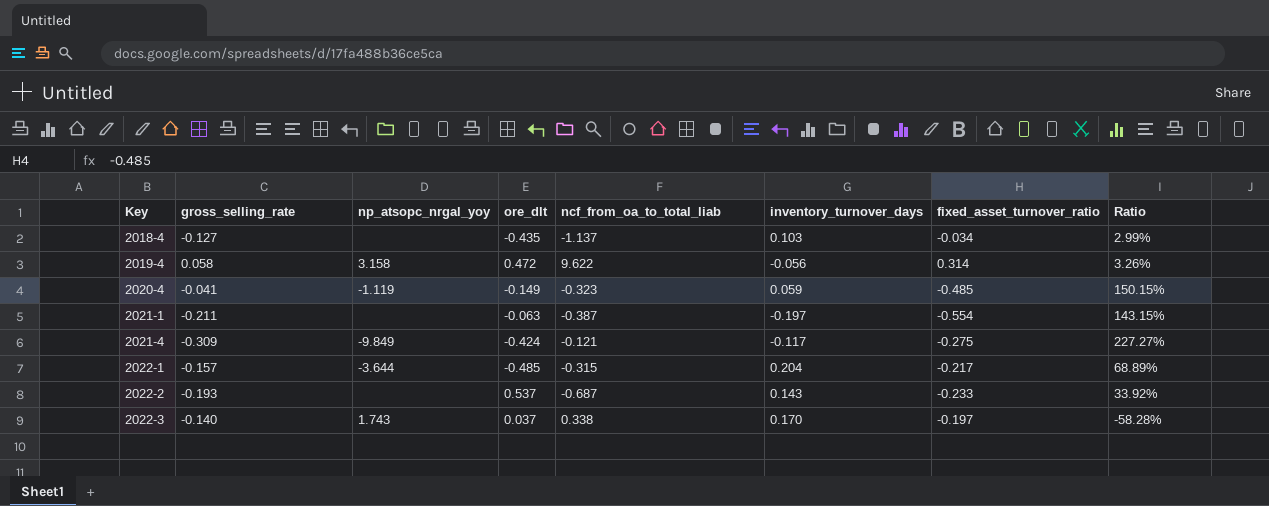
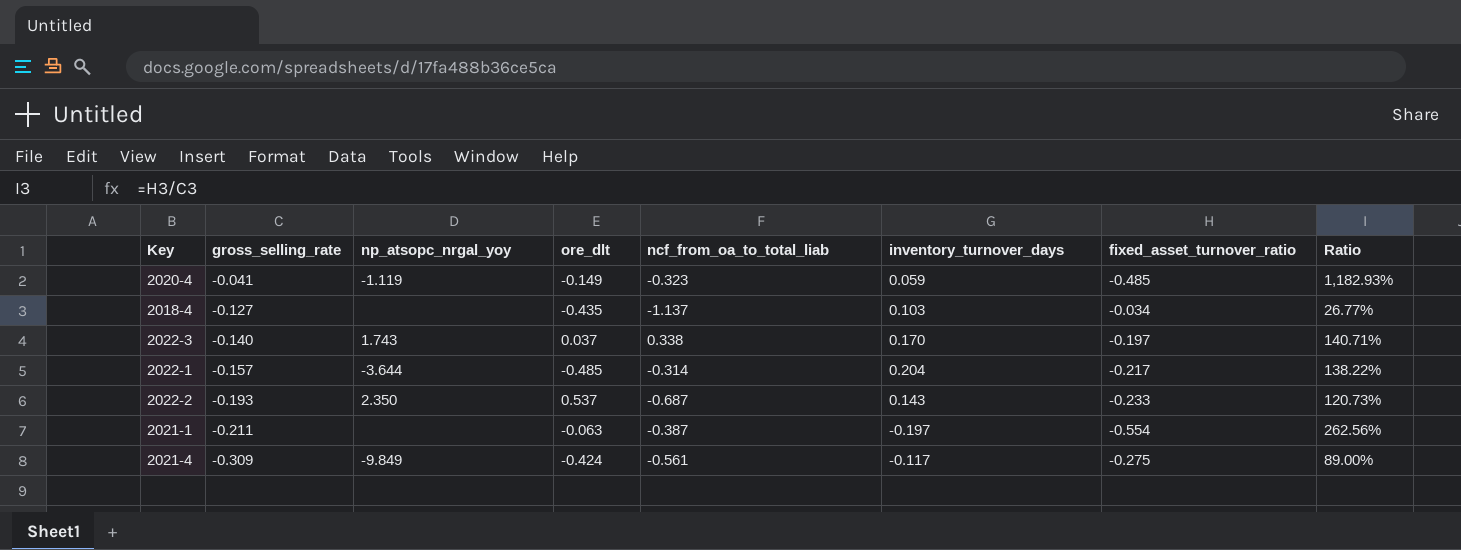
row order: Key ascending -> gross_selling_rate descending
column Ratio | formula: [fixed_asset_turnover_ratio] / [ncf_from_oa_to_total_liab] -> [fixed_asset_turnover_ratio] / [gross_selling_rate]
row 2019-4: 0.058 | 3.158 | 0.472 | 9.622 | -0.056 | 0.314 | 3.26% -> none
2022-1 | ncf_from_oa_to_total_liab: -0.315 -> -0.314
2022-2 | np_atsopc_nrgal_yoy: none -> 2.350
2021-4 | ncf_from_oa_to_total_liab: -0.121 -> -0.561

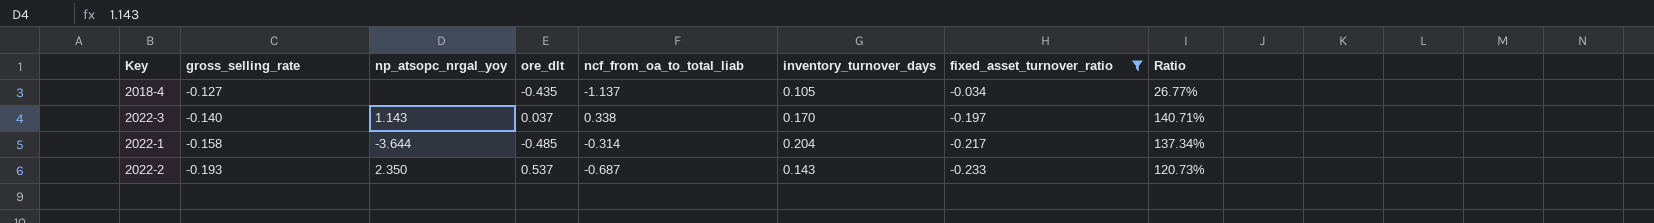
filter: none -> fixed_asset_turnover_ratio >= -0.233
2018-4 | inventory_turnover_days: 0.103 -> 0.105
2022-3 | np_atsopc_nrgal_yoy: 1.743 -> 1.143
2022-1 | gross_selling_rate: -0.157 -> -0.158
2022-1 | Ratio: 138.22% -> 137.34%

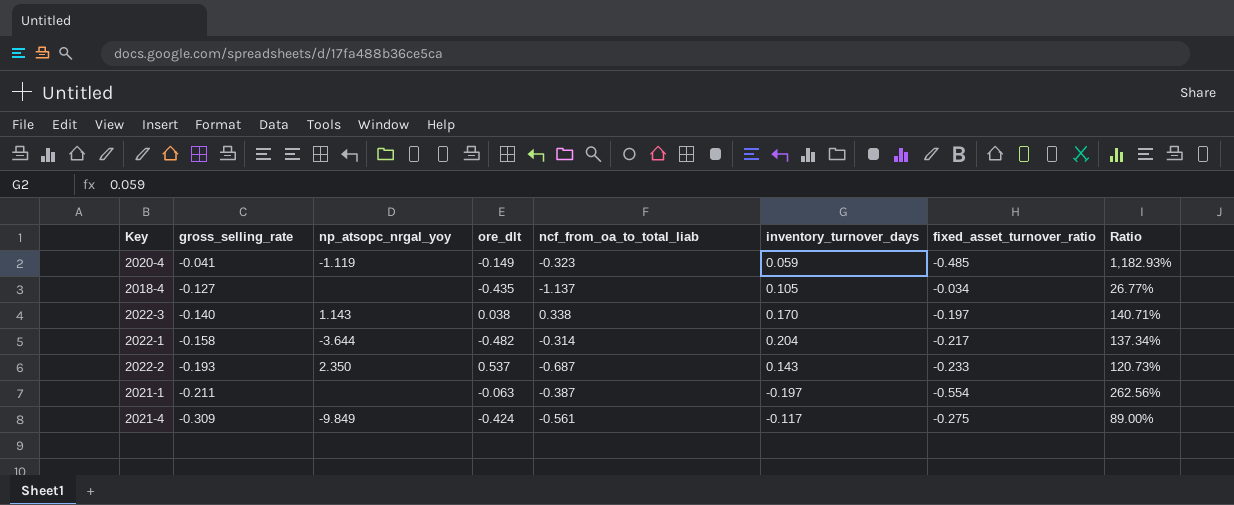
filter: fixed_asset_turnover_ratio >= -0.233 -> none
2022-3 | ore_dlt: 0.037 -> 0.038
2022-1 | ore_dlt: -0.485 -> -0.482

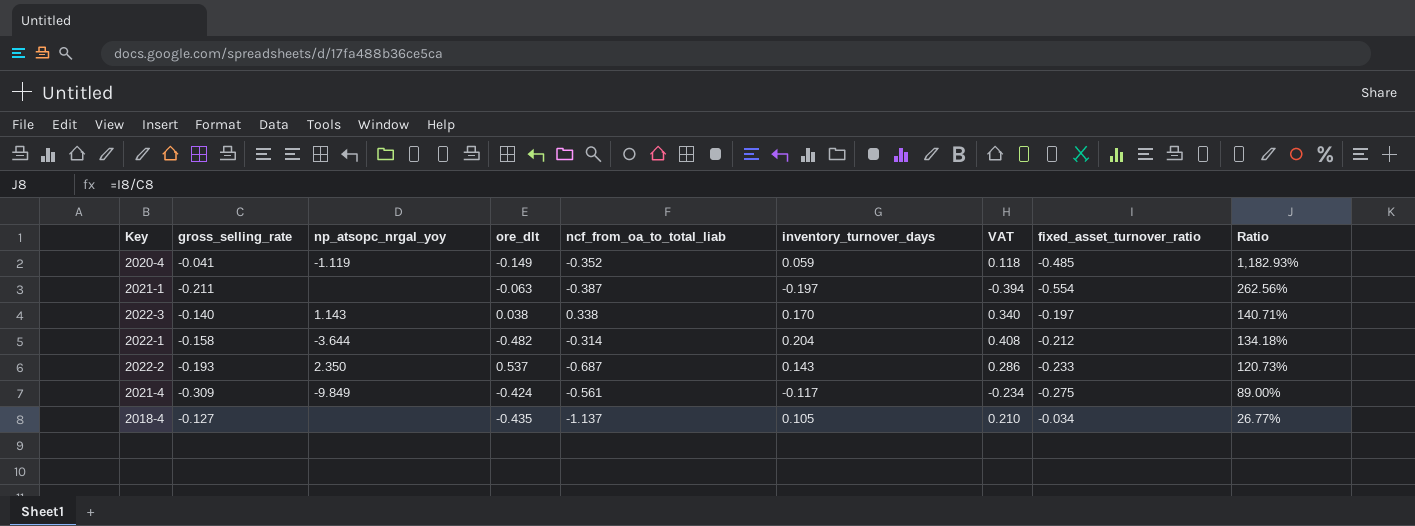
row order: gross_selling_rate descending -> Ratio descending
column VAT | formula: none -> [inventory_turnover_days] * 2
2020-4 | ncf_from_oa_to_total_liab: -0.323 -> -0.352
2022-1 | fixed_asset_turnover_ratio: -0.217 -> -0.212
2022-1 | Ratio: 137.34% -> 134.18%

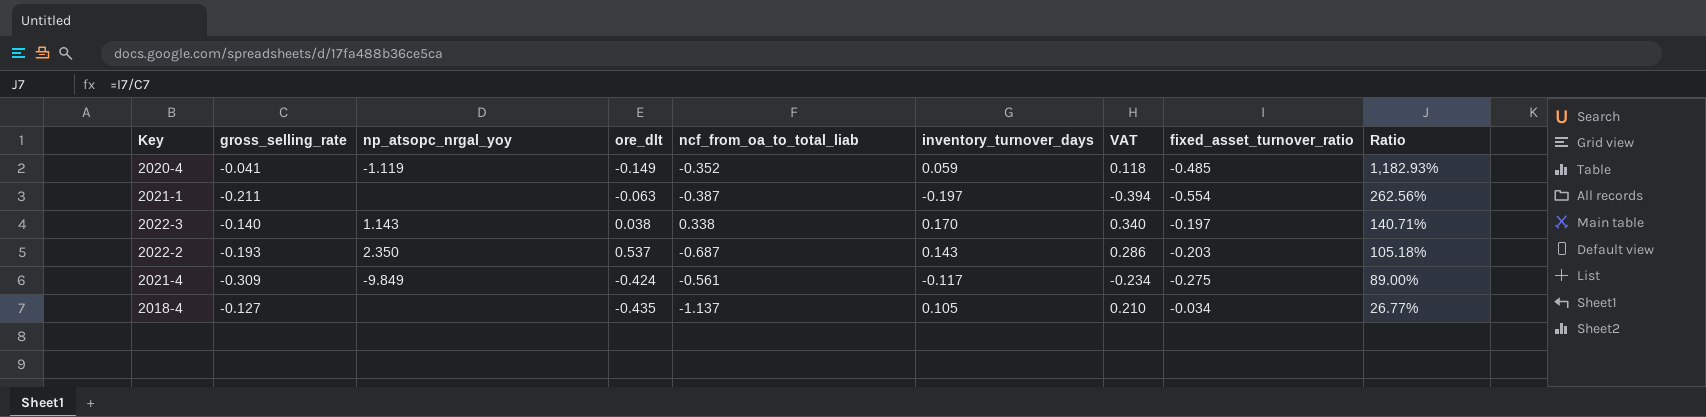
row 2022-1: -0.158 | -3.644 | -0.482 | -0.314 | 0.204 | 0.408 | -0.212 | 134.18% -> none
2022-2 | fixed_asset_turnover_ratio: -0.233 -> -0.203
2022-2 | Ratio: 120.73% -> 105.18%

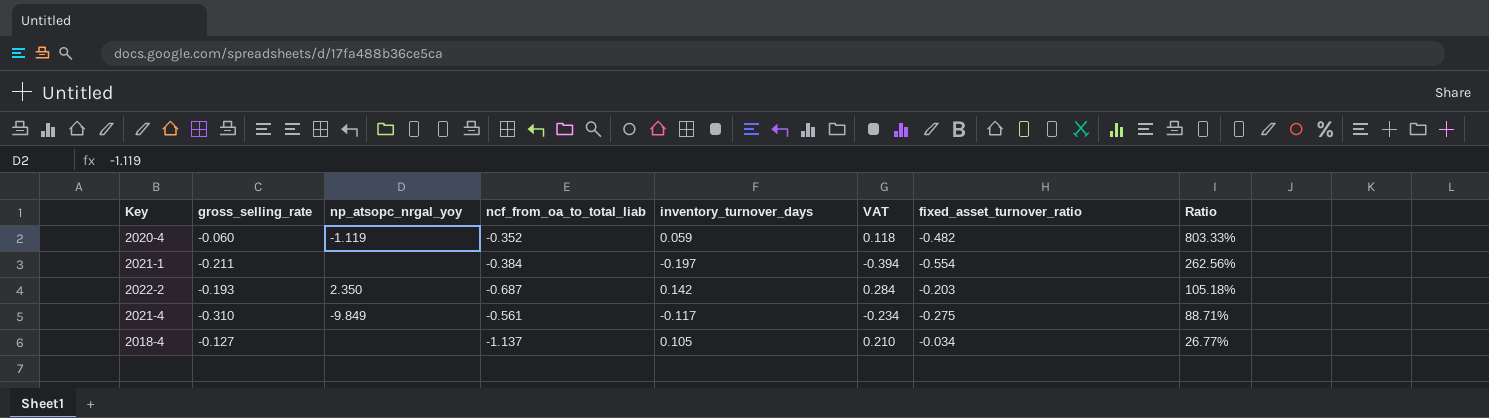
column ore_dlt | position: 4 -> none
row 2022-3: -0.140 | 1.143 | 0.038 | 0.338 | 0.170 | 0.340 | -0.197 | 140.71% -> none
2020-4 | gross_selling_rate: -0.041 -> -0.060
2020-4 | fixed_asset_turnover_ratio: -0.485 -> -0.482
2020-4 | Ratio: 1,182.93% -> 803.33%
2021-1 | ncf_from_oa_to_total_liab: -0.387 -> -0.384
2022-2 | inventory_turnover_days: 0.143 -> 0.142
2022-2 | VAT: 0.286 -> 0.284
2021-4 | gross_selling_rate: -0.309 -> -0.310
2021-4 | Ratio: 89.00% -> 88.71%

